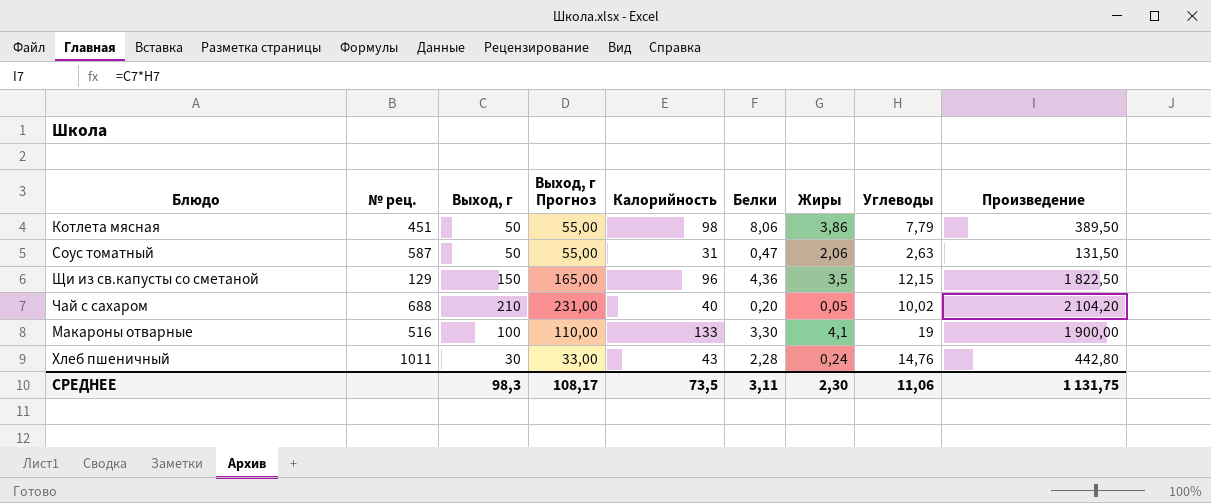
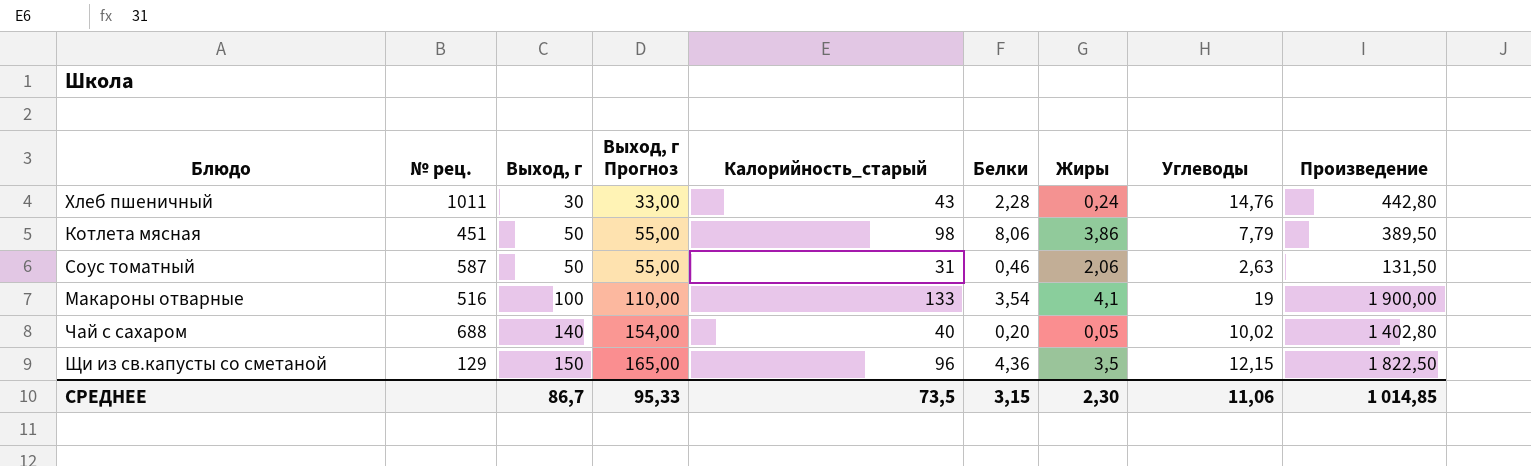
row order: none -> Выход, г ascending
column name: Калорийность -> Калорийность_старый
Соус томатный | Белки: 0,47 -> 0,46
Макароны отварные | Белки: 3,30 -> 3,54
Чай с сахаром | Выход, г: 210 -> 140
Чай с сахаром | Выход, г Прогноз: 231,00 -> 154,00
Чай с сахаром | Произведение: 2 104,20 -> 1 402,80
СРЕДНЕЕ | Выход, г: 98,3 -> 86,7
СРЕДНЕЕ | Выход, г Прогноз: 108,17 -> 95,33
СРЕДНЕЕ | Белки: 3,11 -> 3,15
СРЕДНЕЕ | Произведение: 1 131,75 -> 1 014,85

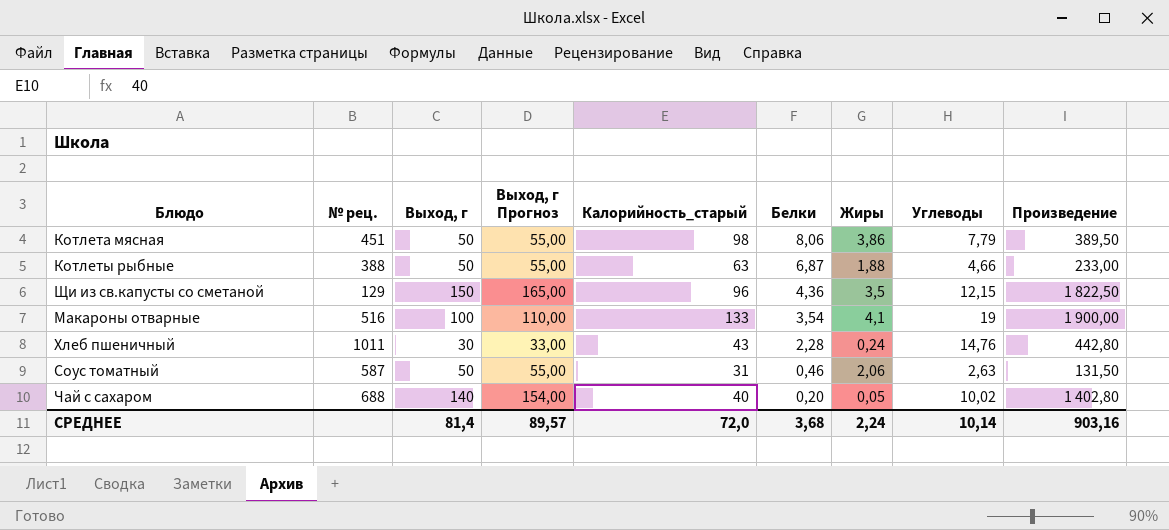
row order: Выход, г ascending -> Белки descending
row Котлеты рыбные: none -> 388 | 50 | 55,00 | 63 | 6,87 | 1,88 | 4,66 | 233,00
СРЕДНЕЕ | Выход, г: 86,7 -> 81,4
СРЕДНЕЕ | Выход, г Прогноз: 95,33 -> 89,57
СРЕДНЕЕ | Калорийность_старый: 73,5 -> 72,0
СРЕДНЕЕ | Белки: 3,15 -> 3,68
СРЕДНЕЕ | Жиры: 2,30 -> 2,24
СРЕДНЕЕ | Углеводы: 11,06 -> 10,14
СРЕДНЕЕ | Произведение: 1 014,85 -> 903,16

